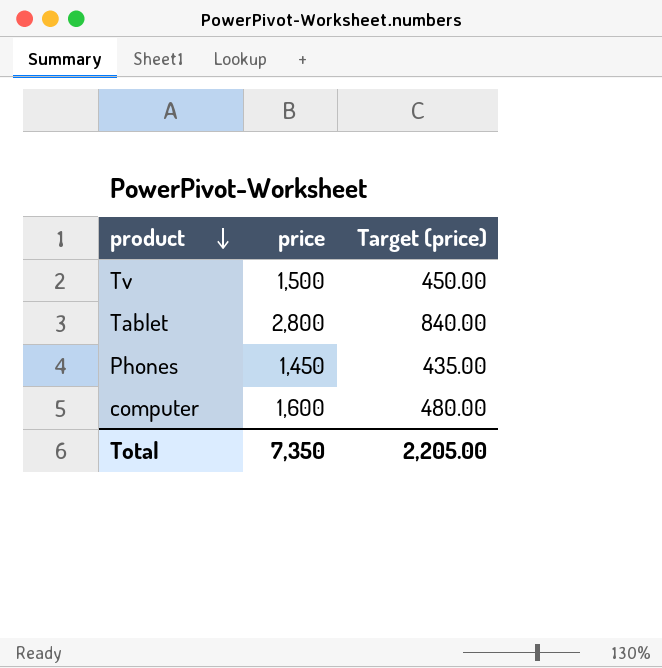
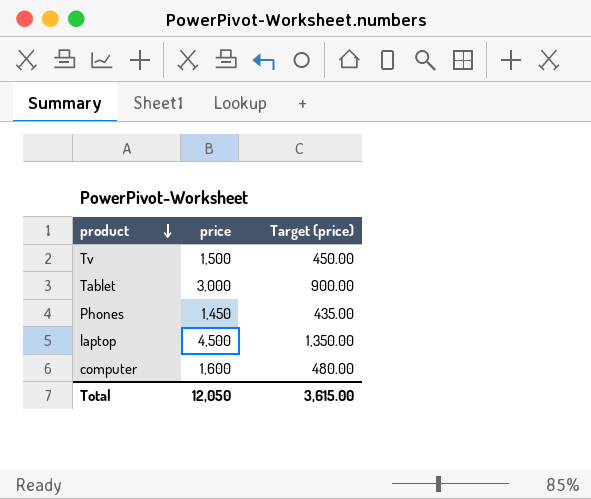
Tablet | price: 2,800 -> 3,000
Tablet | Target (price): 840.00 -> 900.00
row laptop: none -> 4,500 | 1,350.00
Total | price: 7,350 -> 12,050
Total | Target (price): 2,205.00 -> 3,615.00

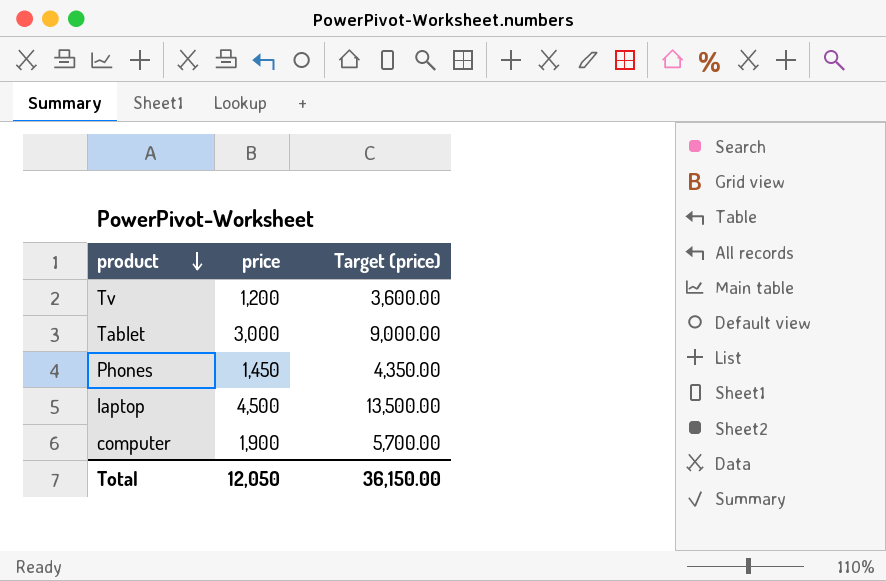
column Target (price) | formula: [price] * 0.3 -> [price] * 3
Tv | price: 1,500 -> 1,200
computer | price: 1,600 -> 1,900
Total | Target (price): 3,615.00 -> 36,150.00

